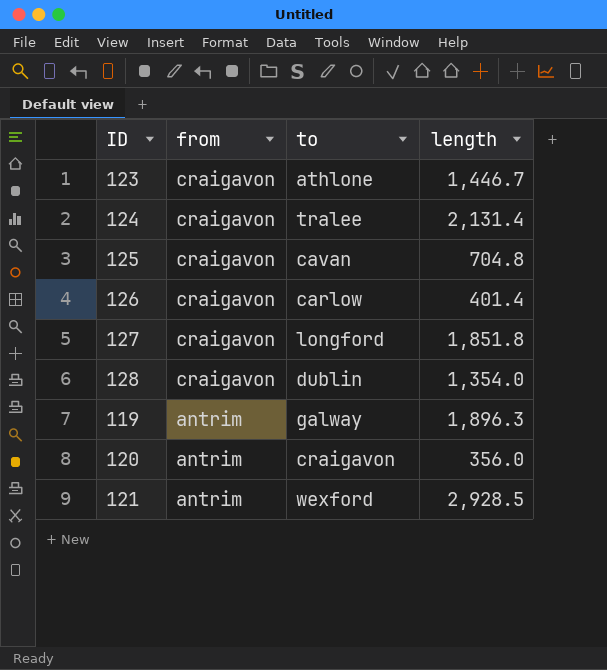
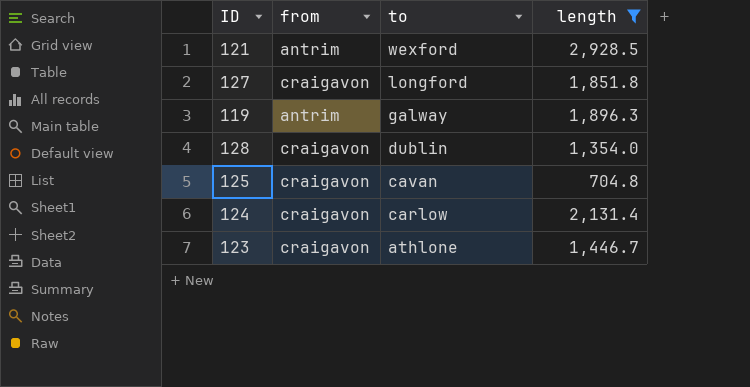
filter: none -> length >= 704.8
row order: from descending -> to descending
124 | to: tralee -> carlow

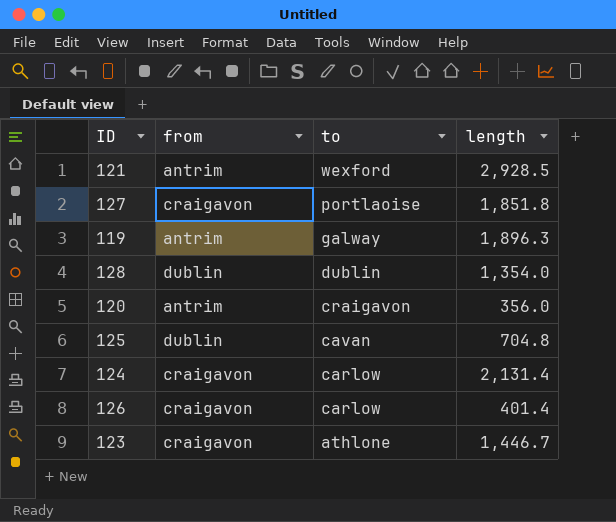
filter: length >= 704.8 -> none
127 | to: longford -> portlaoise
128 | from: craigavon -> dublin
125 | from: craigavon -> dublin

